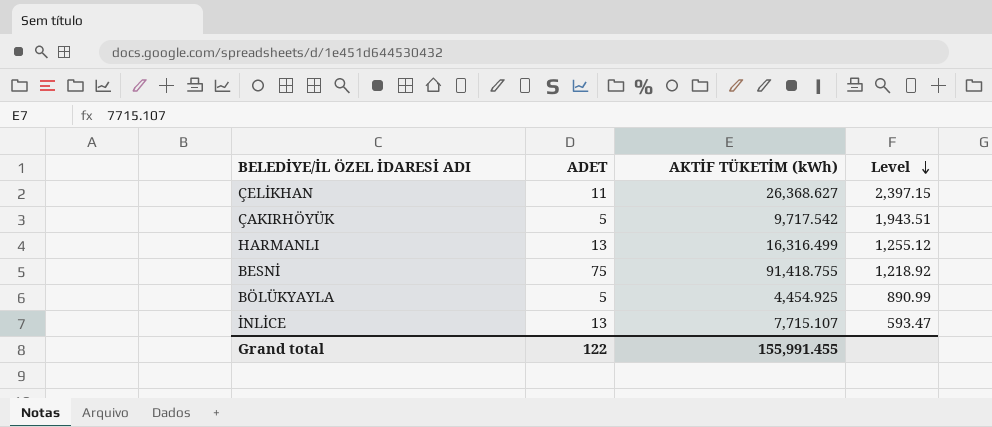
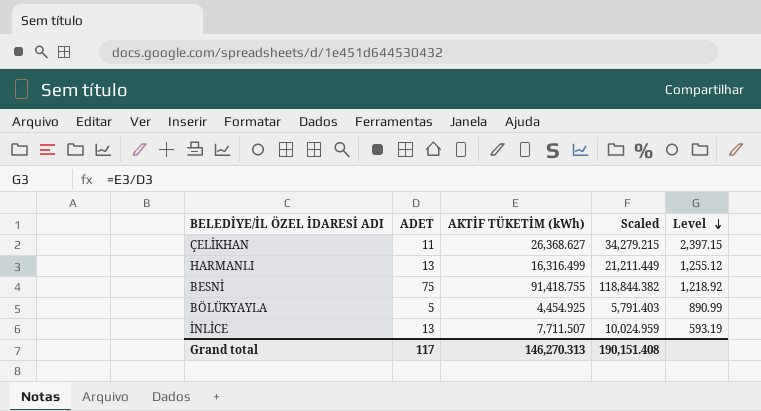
column Scaled | formula: none -> [AKTİF TÜKETİM (kWh)] * 1.3
row ÇAKIRHÖYÜK: 5 | 9,717.542 | 1,943.51 -> none
İNLİCE | AKTİF TÜKETİM (kWh): 7,715.107 -> 7,711.507
İNLİCE | Level: 593.47 -> 593.19
Grand total | ADET: 122 -> 117
Grand total | AKTİF TÜKETİM (kWh): 155,991.455 -> 146,270.313

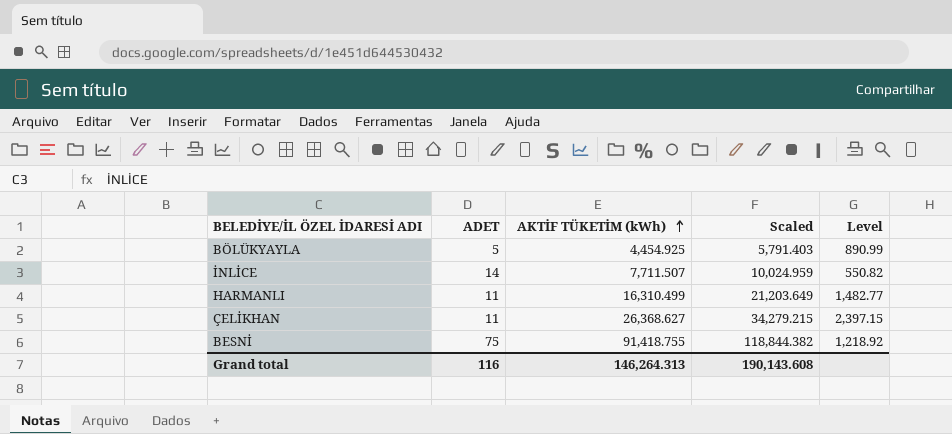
row order: Level descending -> AKTİF TÜKETİM (kWh) ascending
İNLİCE | ADET: 13 -> 14
İNLİCE | Level: 593.19 -> 550.82
HARMANLI | ADET: 13 -> 11
HARMANLI | AKTİF TÜKETİM (kWh): 16,316.499 -> 16,310.499
HARMANLI | Scaled: 21,211.449 -> 21,203.649
HARMANLI | Level: 1,255.12 -> 1,482.77
Grand total | ADET: 117 -> 116
Grand total | AKTİF TÜKETİM (kWh): 146,270.313 -> 146,264.313
Grand total | Scaled: 190,151.408 -> 190,143.608

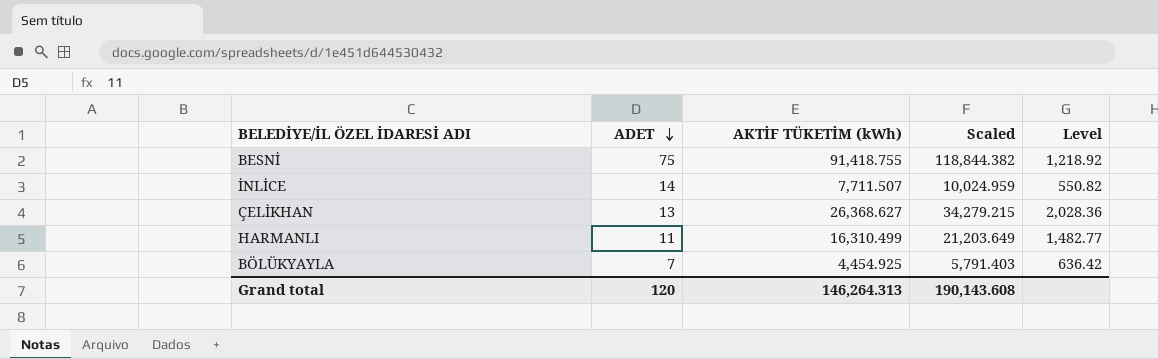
row order: AKTİF TÜKETİM (kWh) ascending -> ADET descending
ÇELİKHAN | ADET: 11 -> 13
ÇELİKHAN | Level: 2,397.15 -> 2,028.36
BÖLÜKYAYLA | ADET: 5 -> 7
BÖLÜKYAYLA | Level: 890.99 -> 636.42
Grand total | ADET: 116 -> 120

